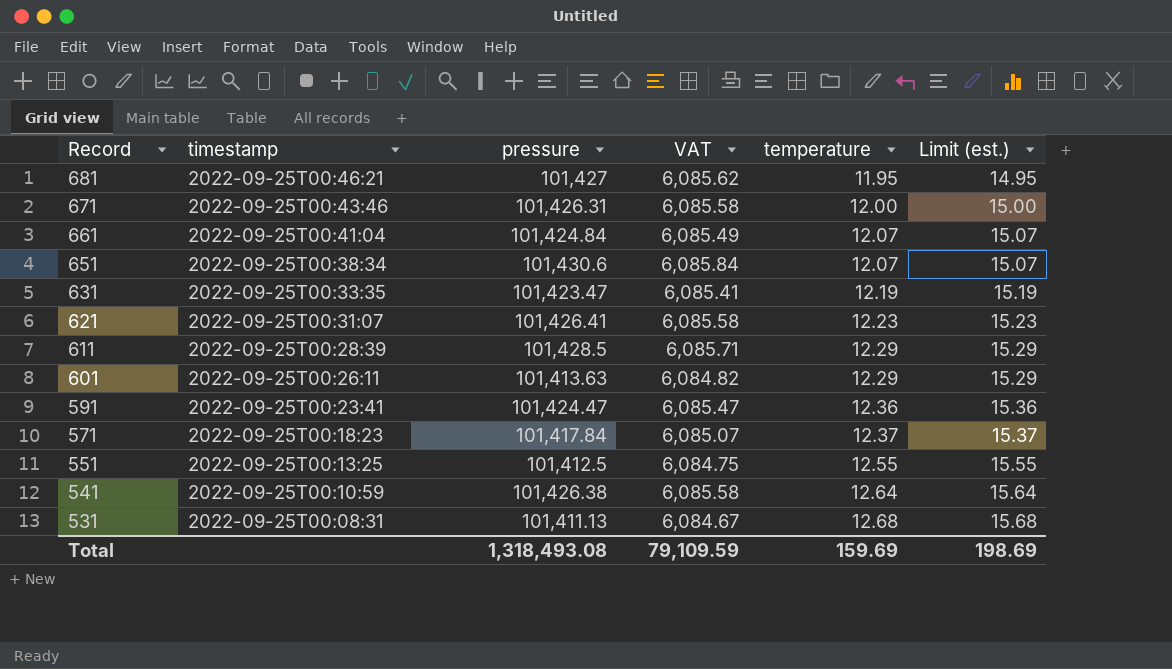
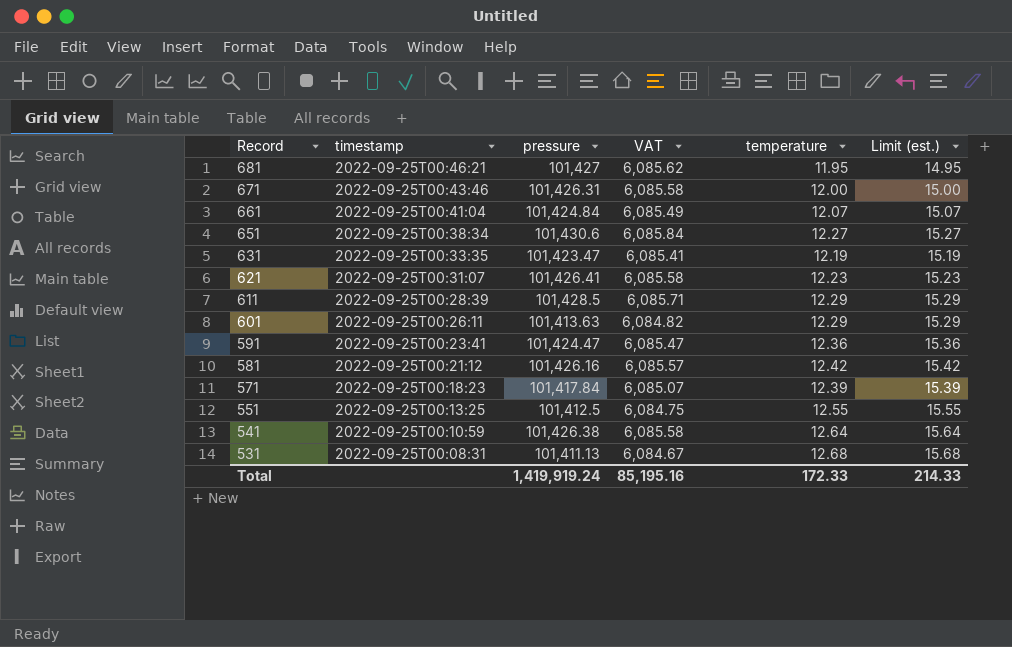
651 | temperature: 12.07 -> 12.27
651 | Limit (est.): 15.07 -> 15.27
row 581: none -> 2022-09-25T00:21:12 | 101,426.16 | 6,085.57 | 12.42 | 15.42
571 | temperature: 12.37 -> 12.39
571 | Limit (est.): 15.37 -> 15.39
Total | pressure: 1,318,493.08 -> 1,419,919.24
Total | VAT: 79,109.59 -> 85,195.16
Total | temperature: 159.69 -> 172.33
Total | Limit (est.): 198.69 -> 214.33

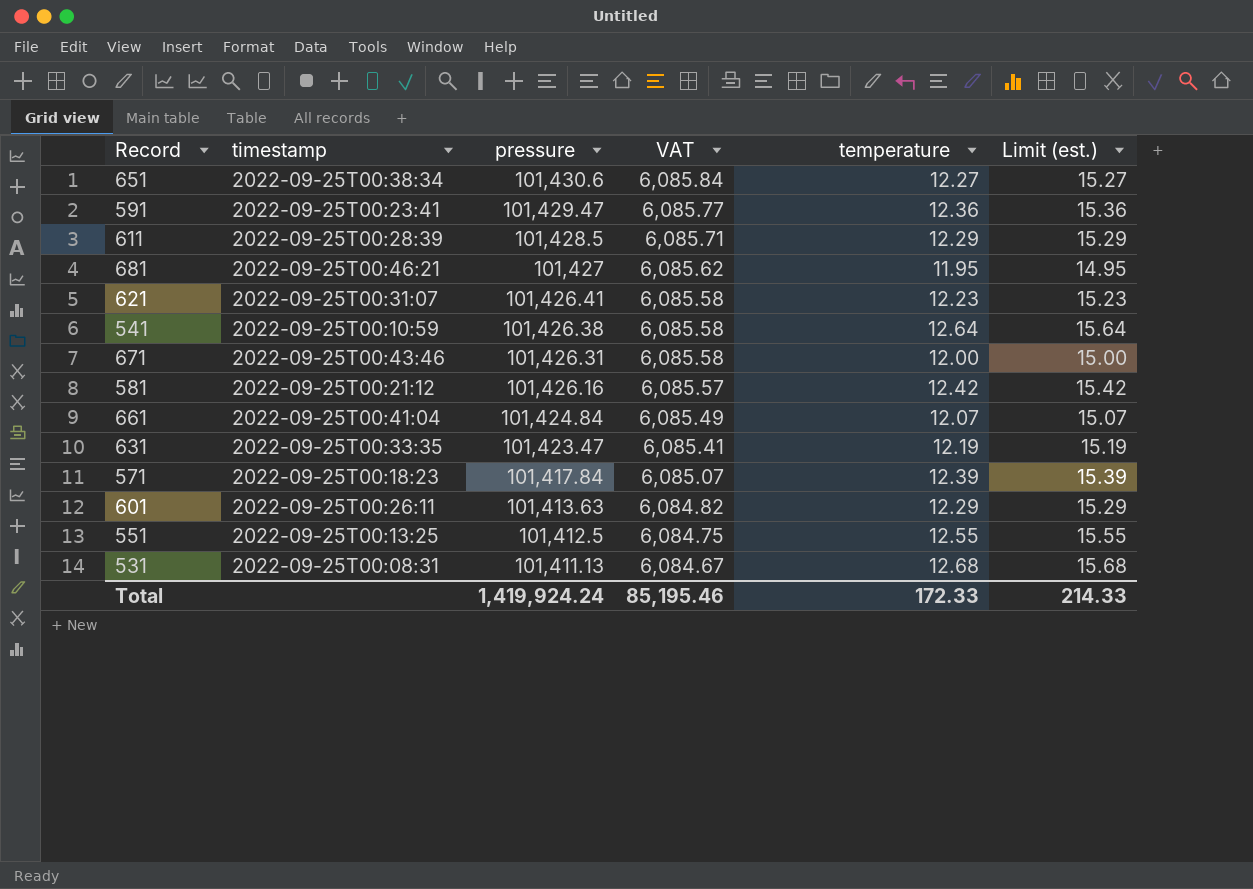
row order: Record descending -> pressure descending
591 | pressure: 101,424.47 -> 101,429.47
591 | VAT: 6,085.47 -> 6,085.77
Total | pressure: 1,419,919.24 -> 1,419,924.24
Total | VAT: 85,195.16 -> 85,195.46

